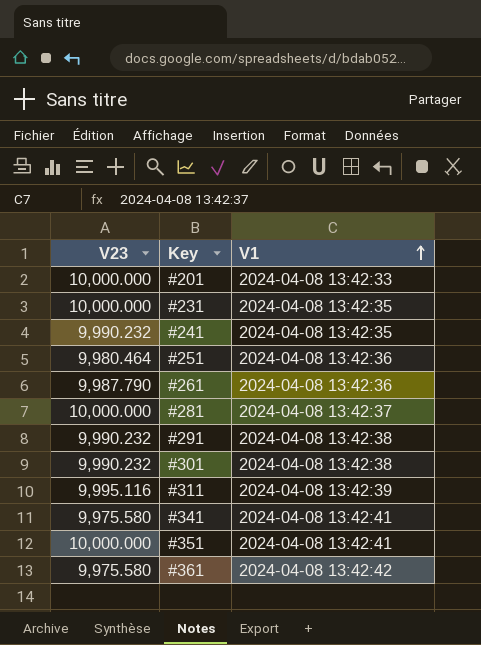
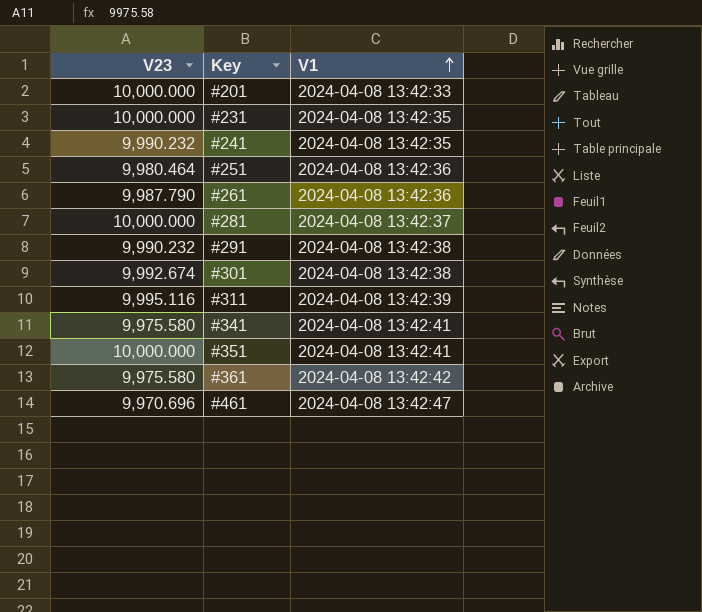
#301 | V23: 9,990.232 -> 9,992.674
row #461: none -> 9,970.696 | 2024-04-08 13:42:47

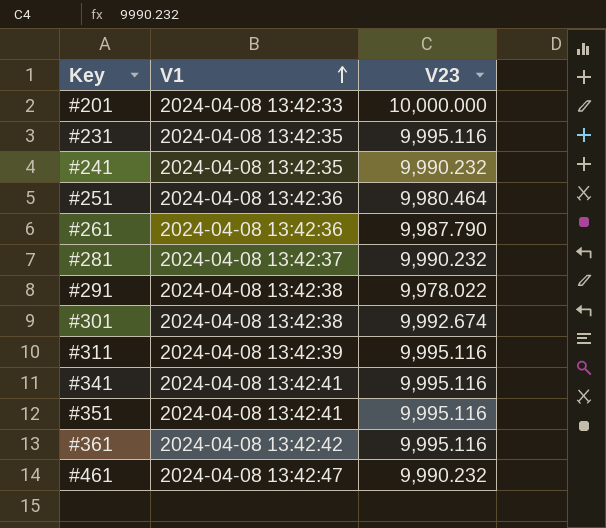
column V23 | position: 1 -> 3
#231 | V23: 10,000.000 -> 9,995.116
#281 | V23: 10,000.000 -> 9,990.232
#291 | V23: 9,990.232 -> 9,978.022
#341 | V23: 9,975.580 -> 9,995.116
#351 | V23: 10,000.000 -> 9,995.116
#361 | V23: 9,975.580 -> 9,995.116
#461 | V23: 9,970.696 -> 9,990.232

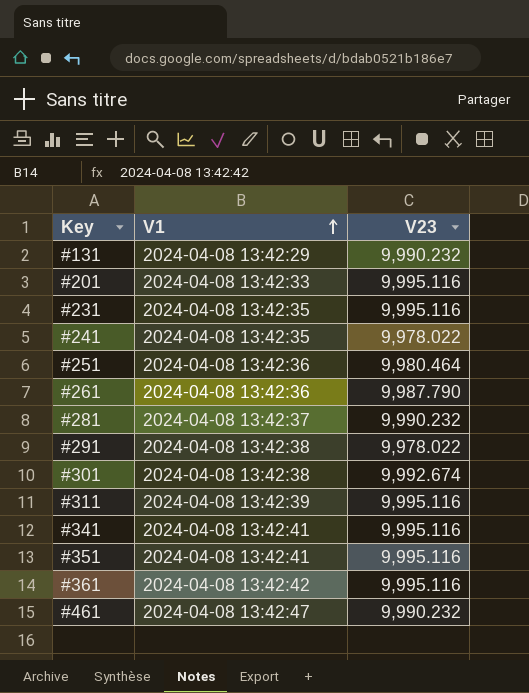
row #131: none -> 2024-04-08 13:42:29 | 9,990.232
#201 | V23: 10,000.000 -> 9,995.116
#241 | V23: 9,990.232 -> 9,978.022

